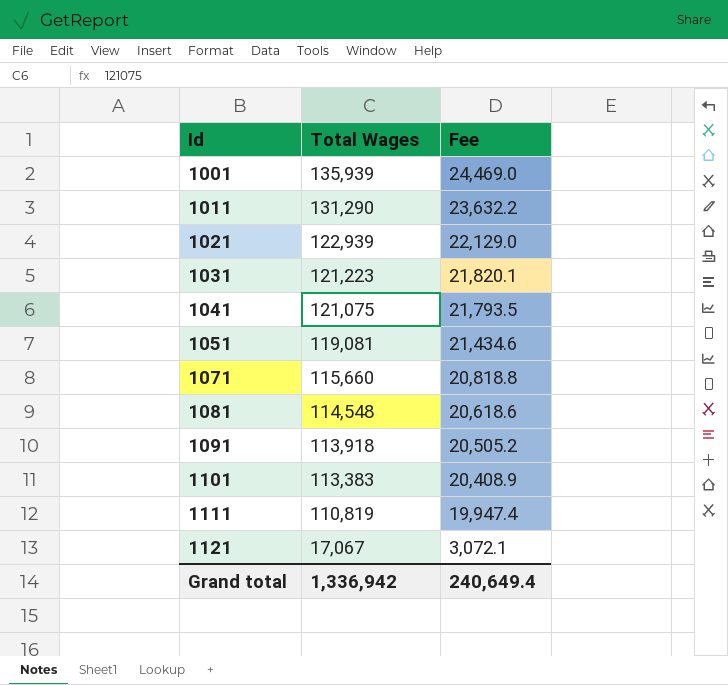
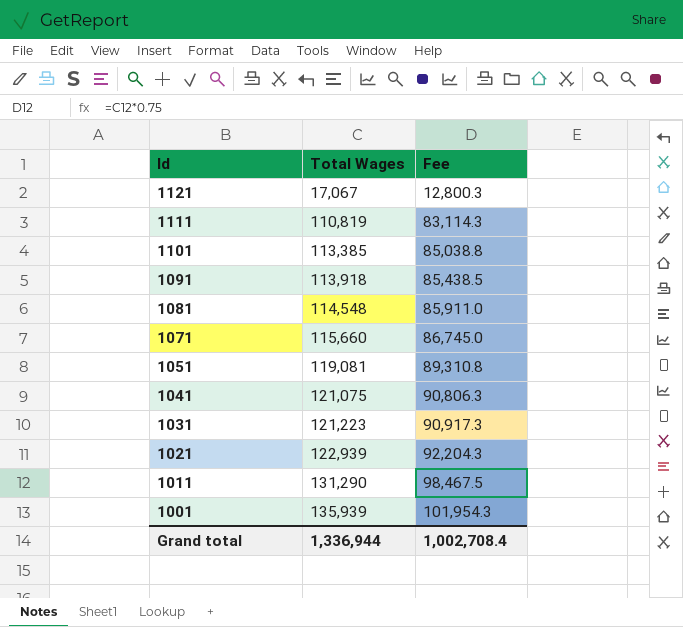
row order: Id ascending -> Id descending
column Fee | formula: [Total Wages] * 0.18 -> [Total Wages] * 0.75
1101 | Total Wages: 113,383 -> 113,385
Grand total | Total Wages: 1,336,942 -> 1,336,944
Grand total | Fee: 240,649.4 -> 1,002,708.4

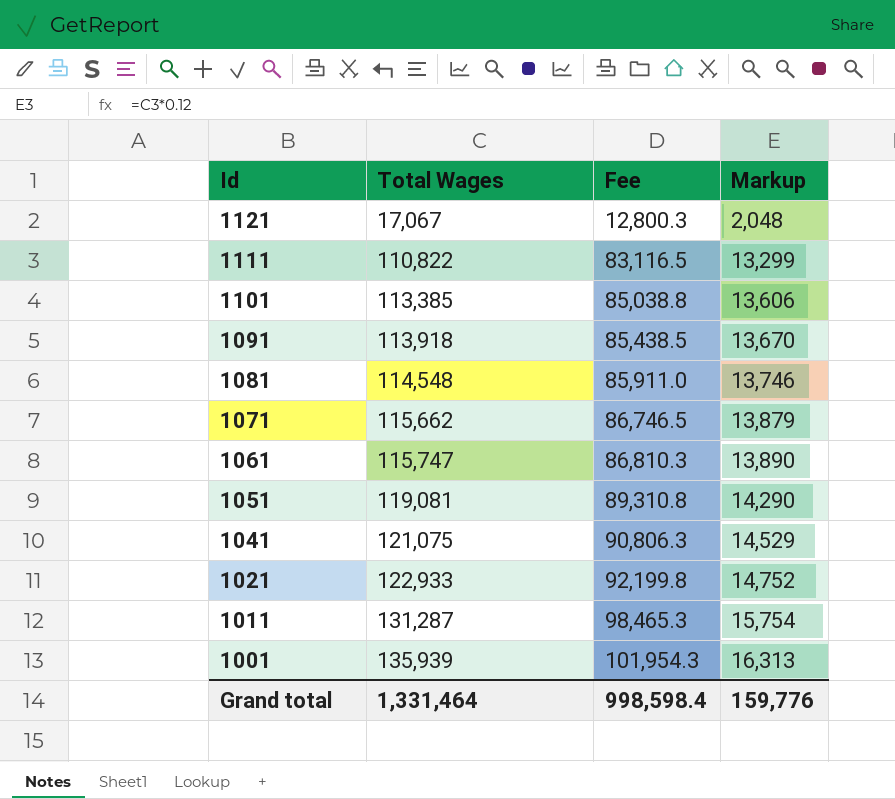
column Markup | formula: none -> [Total Wages] * 0.12
row 1031: 121,223 | 90,917.3 -> none
1111 | Total Wages: 110,819 -> 110,822
1111 | Fee: 83,114.3 -> 83,116.5
1071 | Total Wages: 115,660 -> 115,662
1071 | Fee: 86,745.0 -> 86,746.5
row 1061: none -> 115,747 | 86,810.3 | 13,890
1021 | Total Wages: 122,939 -> 122,933
1021 | Fee: 92,204.3 -> 92,199.8
1011 | Total Wages: 131,290 -> 131,287
1011 | Fee: 98,467.5 -> 98,465.3
Grand total | Total Wages: 1,336,944 -> 1,331,464
Grand total | Fee: 1,002,708.4 -> 998,598.4

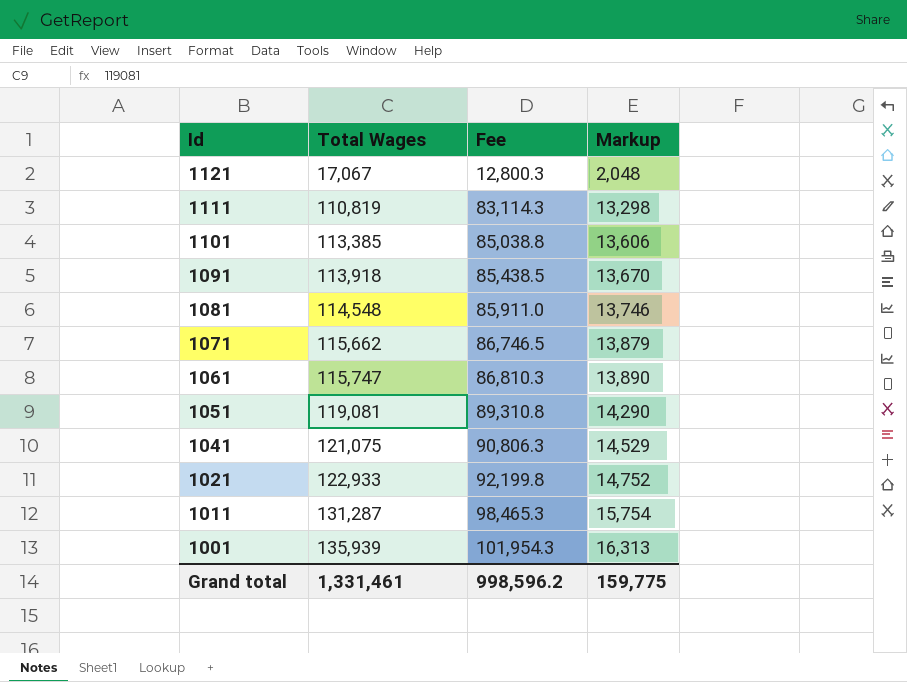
1111 | Total Wages: 110,822 -> 110,819
1111 | Fee: 83,116.5 -> 83,114.3
1111 | Markup: 13,299 -> 13,298
Grand total | Total Wages: 1,331,464 -> 1,331,461
Grand total | Fee: 998,598.4 -> 998,596.2
Grand total | Markup: 159,776 -> 159,775

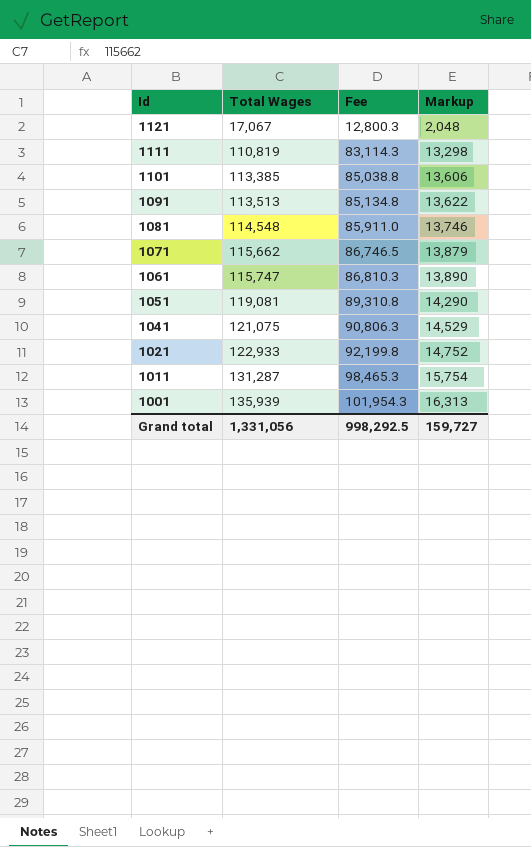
1091 | Total Wages: 113,918 -> 113,513
1091 | Fee: 85,438.5 -> 85,134.8
1091 | Markup: 13,670 -> 13,622
Grand total | Total Wages: 1,331,461 -> 1,331,056
Grand total | Fee: 998,596.2 -> 998,292.5
Grand total | Markup: 159,775 -> 159,727

